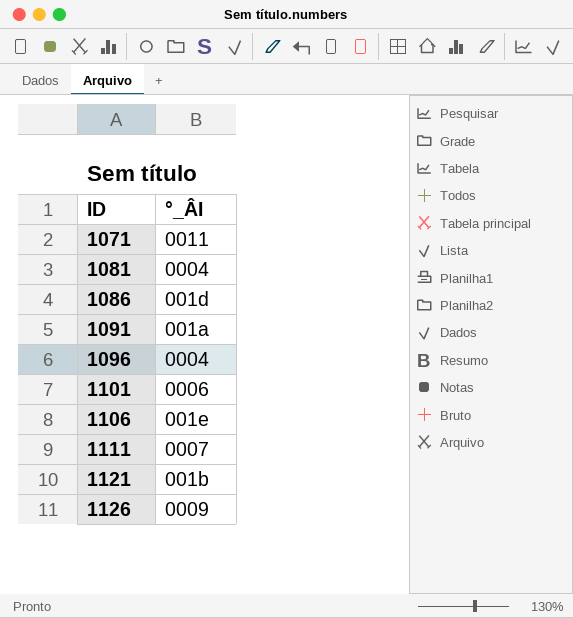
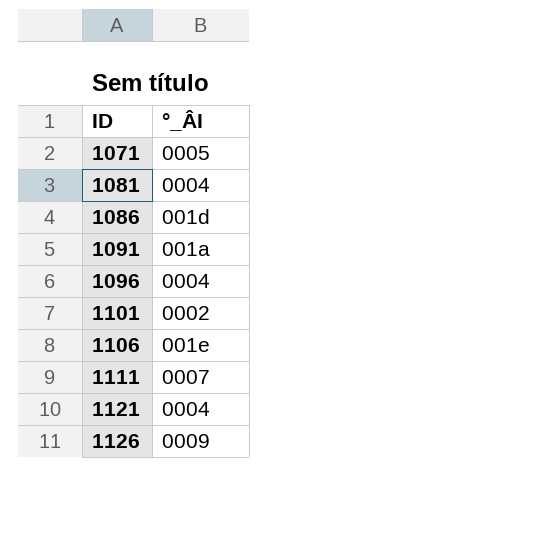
1071 | °_ÂI: 0011 -> 0005
1101 | °_ÂI: 0006 -> 0002
1121 | °_ÂI: 001b -> 0004

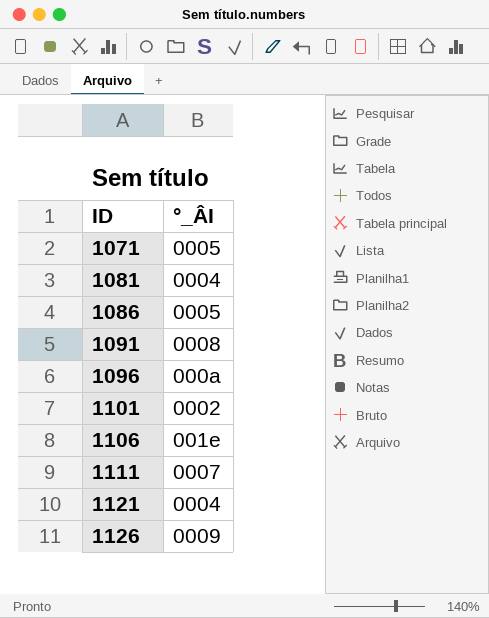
1086 | °_ÂI: 001d -> 0005
1091 | °_ÂI: 001a -> 0008
1096 | °_ÂI: 0004 -> 000a

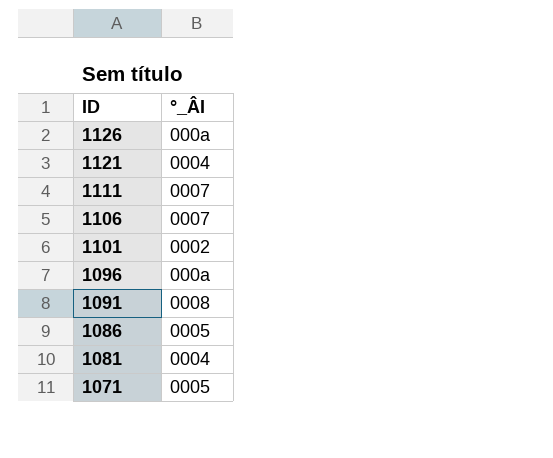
row order: ID ascending -> ID descending
1126 | °_ÂI: 0009 -> 000a
1106 | °_ÂI: 001e -> 0007

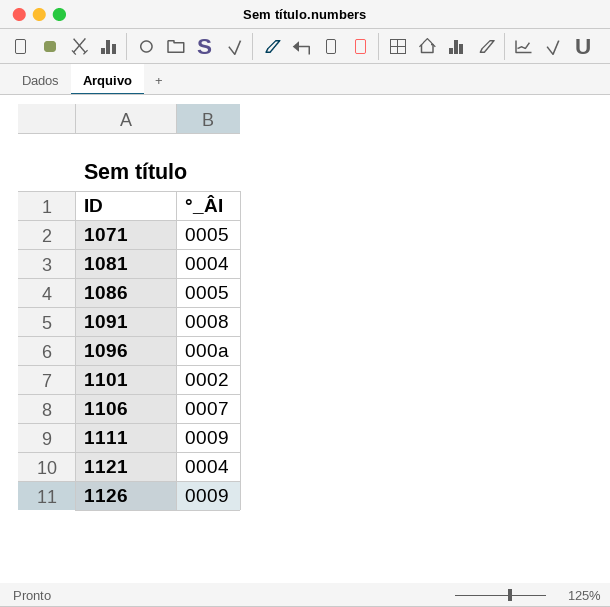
row order: ID descending -> ID ascending
1111 | °_ÂI: 0007 -> 0009
1126 | °_ÂI: 000a -> 0009

